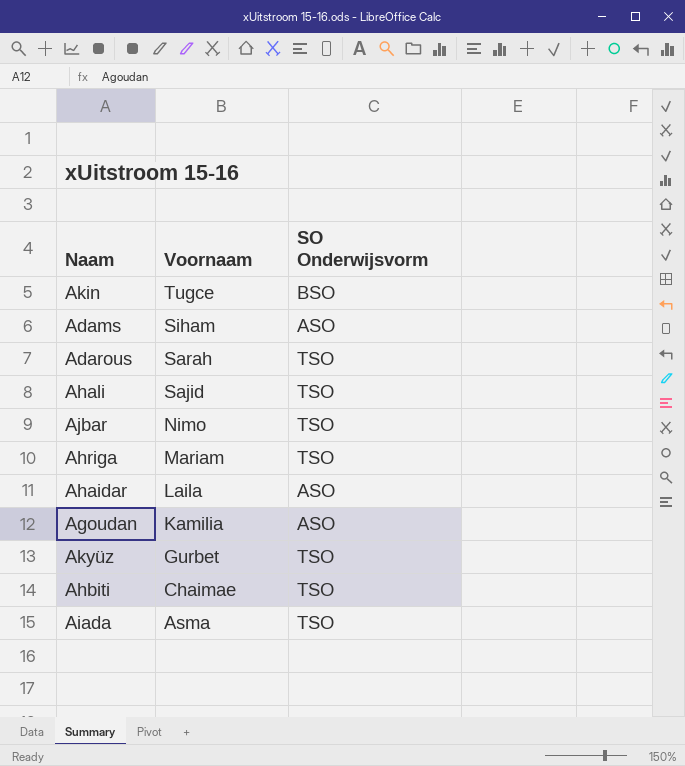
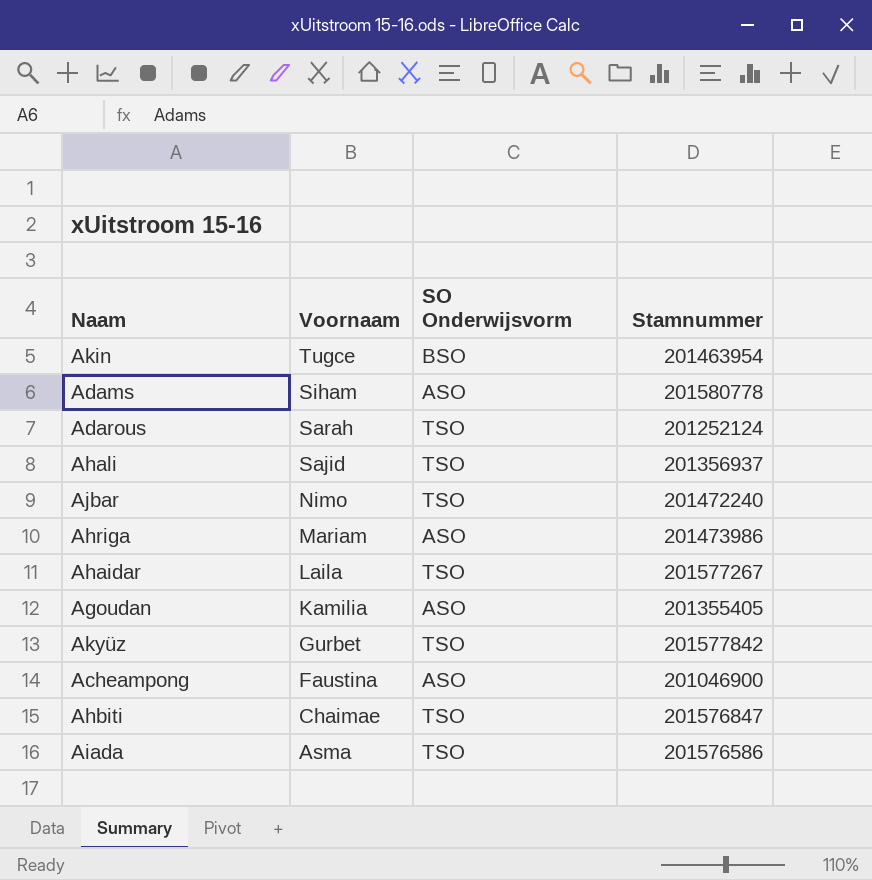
column Stamnummer | position: none -> 4
Ahriga | SO Onderwijsvorm: TSO -> ASO
Ahaidar | SO Onderwijsvorm: ASO -> TSO
row Acheampong: none -> Faustina | ASO | 201046900

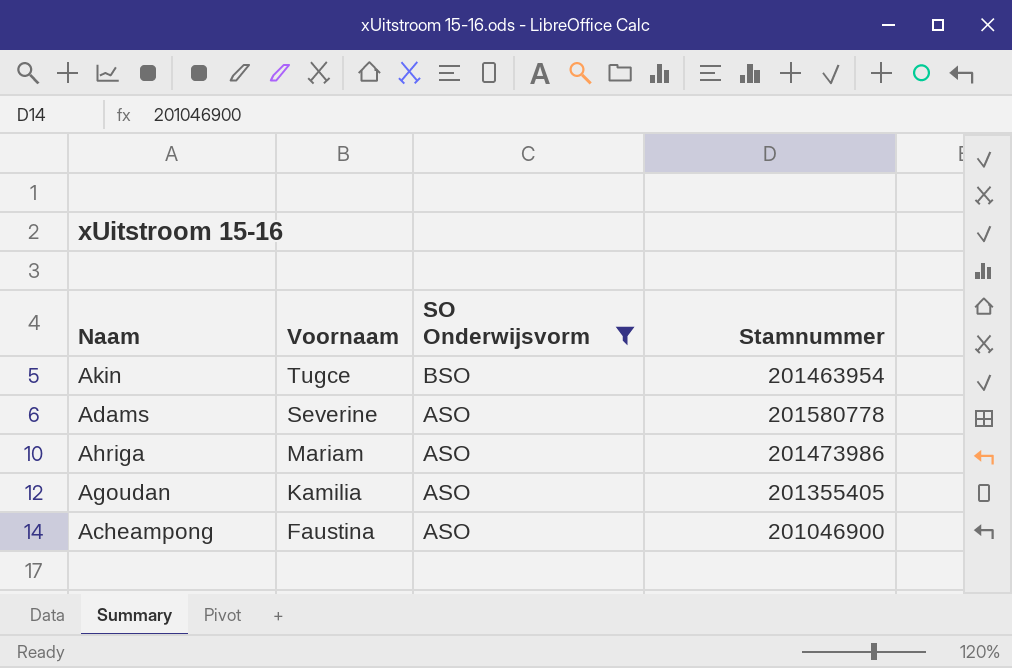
filter: none -> SO Onderwijsvorm != TSO
Adams | Voornaam: Siham -> Severine

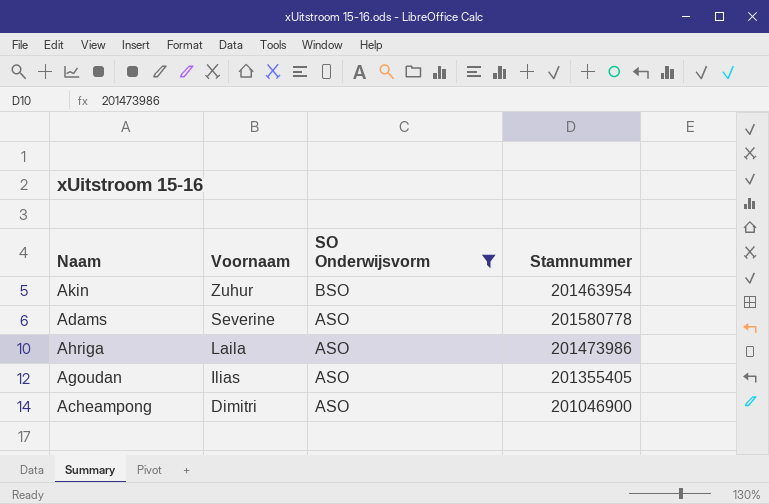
Akin | Voornaam: Tugce -> Zuhur
Ahriga | Voornaam: Mariam -> Laila
Agoudan | Voornaam: Kamilia -> Ilias
Acheampong | Voornaam: Faustina -> Dimitri

